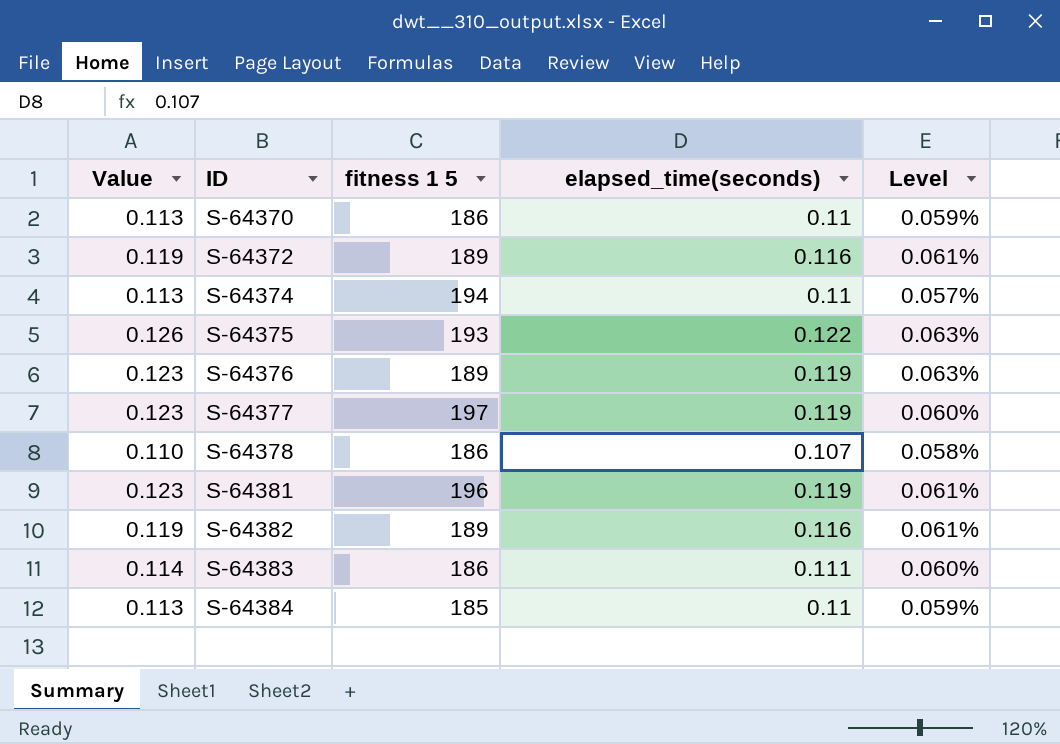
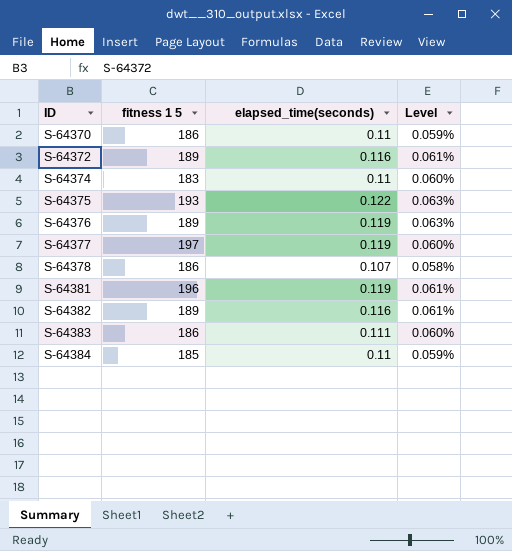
column Value | formula: [elapsed_time(seconds)] * 1.03 -> none
S-64374 | fitness 1 5: 194 -> 183
S-64374 | Level: 0.057% -> 0.060%

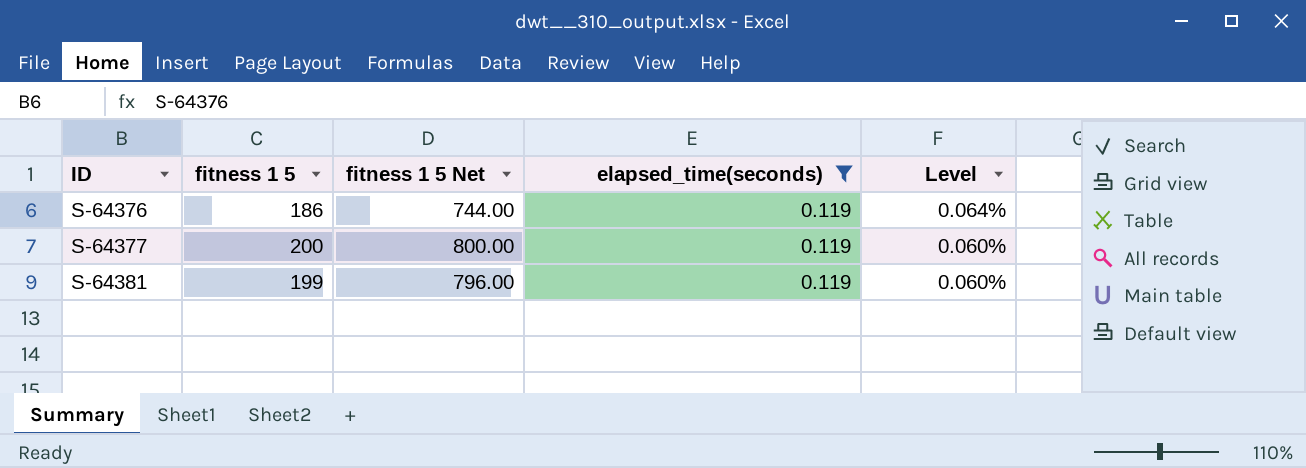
filter: none -> elapsed_time(seconds) = 0.119
column fitness 1 5 Net | formula: none -> [fitness 1 5] * 4
S-64376 | fitness 1 5: 189 -> 186
S-64376 | Level: 0.063% -> 0.064%
S-64377 | fitness 1 5: 197 -> 200
S-64381 | fitness 1 5: 196 -> 199
S-64381 | Level: 0.061% -> 0.060%

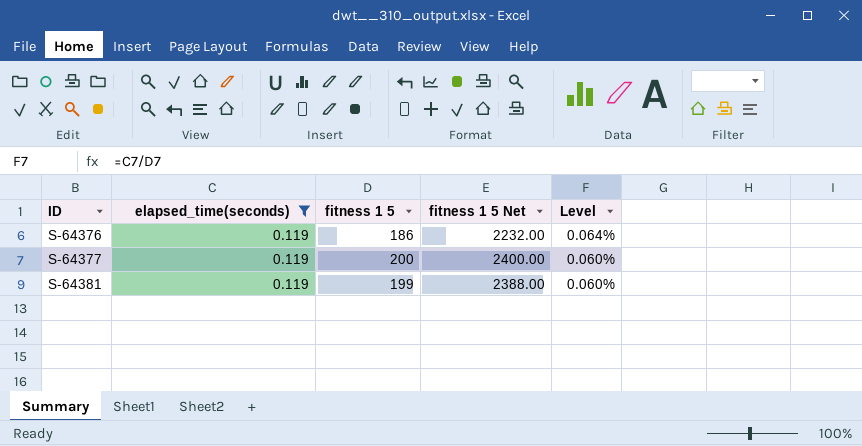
column elapsed_time(seconds) | position: 4 -> 2
column fitness 1 5 Net | formula: [fitness 1 5] * 4 -> [fitness 1 5] * 12

